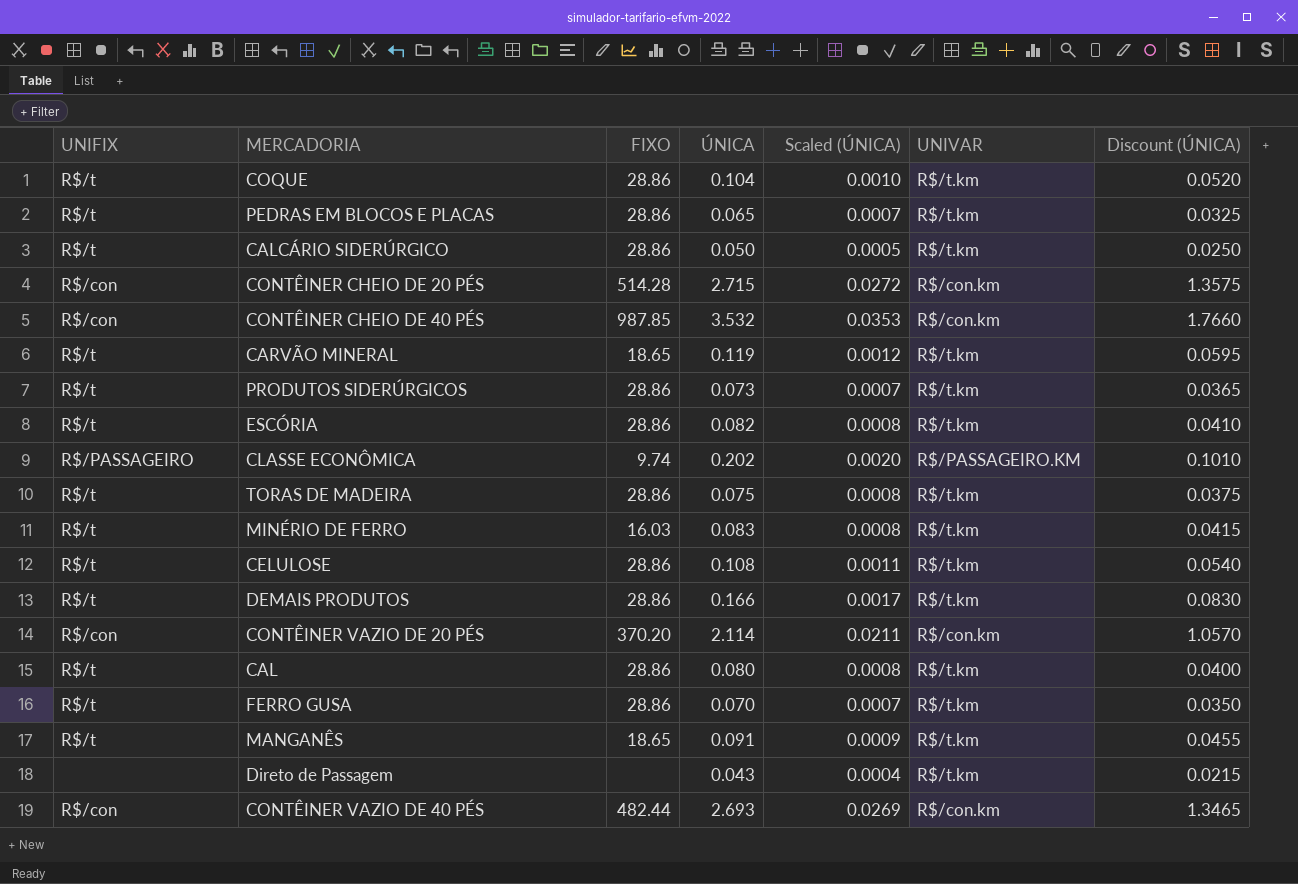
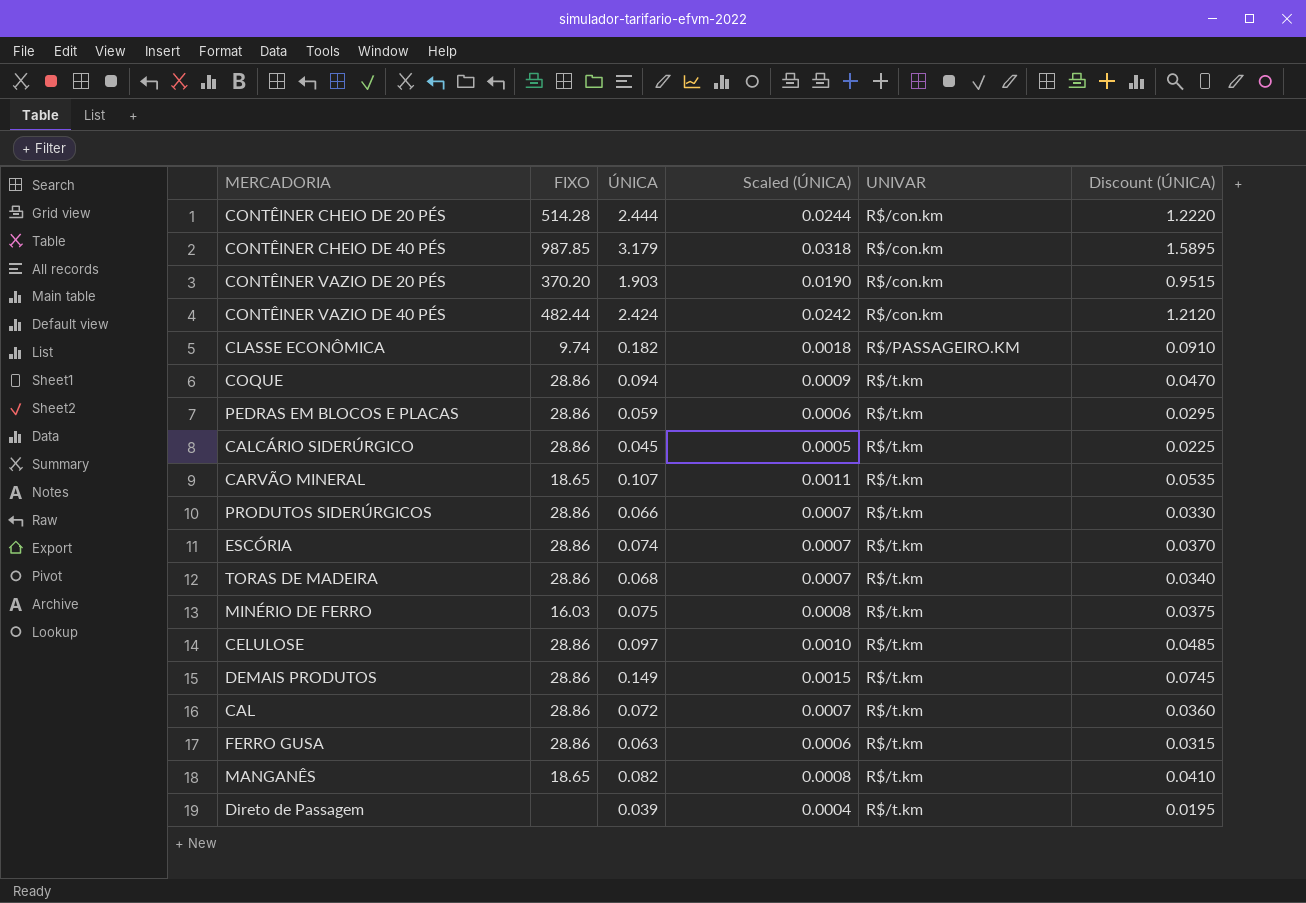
row order: none -> UNIVAR ascending
column UNIFIX | position: 1 -> none
CONTÊINER CHEIO DE 20 PÉS | ÚNICA: 2.715 -> 2.444
CONTÊINER CHEIO DE 20 PÉS | Scaled (ÚNICA): 0.0272 -> 0.0244
CONTÊINER CHEIO DE 20 PÉS | Discount (ÚNICA): 1.3575 -> 1.2220
CONTÊINER CHEIO DE 40 PÉS | ÚNICA: 3.532 -> 3.179
CONTÊINER CHEIO DE 40 PÉS | Scaled (ÚNICA): 0.0353 -> 0.0318
CONTÊINER CHEIO DE 40 PÉS | Discount (ÚNICA): 1.7660 -> 1.5895
CONTÊINER VAZIO DE 20 PÉS | ÚNICA: 2.114 -> 1.903
CONTÊINER VAZIO DE 20 PÉS | Scaled (ÚNICA): 0.0211 -> 0.0190
CONTÊINER VAZIO DE 20 PÉS | Discount (ÚNICA): 1.0570 -> 0.9515
CONTÊINER VAZIO DE 40 PÉS | ÚNICA: 2.693 -> 2.424
CONTÊINER VAZIO DE 40 PÉS | Scaled (ÚNICA): 0.0269 -> 0.0242
CONTÊINER VAZIO DE 40 PÉS | Discount (ÚNICA): 1.3465 -> 1.2120
CLASSE ECONÔMICA | ÚNICA: 0.202 -> 0.182
CLASSE ECONÔMICA | Scaled (ÚNICA): 0.0020 -> 0.0018
CLASSE ECONÔMICA | Discount (ÚNICA): 0.1010 -> 0.0910
COQUE | ÚNICA: 0.104 -> 0.094
COQUE | Scaled (ÚNICA): 0.0010 -> 0.0009
COQUE | Discount (ÚNICA): 0.0520 -> 0.0470
PEDRAS EM BLOCOS E PLACAS | ÚNICA: 0.065 -> 0.059
PEDRAS EM BLOCOS E PLACAS | Scaled (ÚNICA): 0.0007 -> 0.0006
PEDRAS EM BLOCOS E PLACAS | Discount (ÚNICA): 0.0325 -> 0.0295
CALCÁRIO SIDERÚRGICO | ÚNICA: 0.050 -> 0.045
CALCÁRIO SIDERÚRGICO | Discount (ÚNICA): 0.0250 -> 0.0225
CARVÃO MINERAL | ÚNICA: 0.119 -> 0.107
CARVÃO MINERAL | Scaled (ÚNICA): 0.0012 -> 0.0011
CARVÃO MINERAL | Discount (ÚNICA): 0.0595 -> 0.0535
PRODUTOS SIDERÚRGICOS | ÚNICA: 0.073 -> 0.066
PRODUTOS SIDERÚRGICOS | Discount (ÚNICA): 0.0365 -> 0.0330
ESCÓRIA | ÚNICA: 0.082 -> 0.074
ESCÓRIA | Scaled (ÚNICA): 0.0008 -> 0.0007
ESCÓRIA | Discount (ÚNICA): 0.0410 -> 0.0370
TORAS DE MADEIRA | ÚNICA: 0.075 -> 0.068
TORAS DE MADEIRA | Scaled (ÚNICA): 0.0008 -> 0.0007
TORAS DE MADEIRA | Discount (ÚNICA): 0.0375 -> 0.0340
MINÉRIO DE FERRO | ÚNICA: 0.083 -> 0.075
MINÉRIO DE FERRO | Discount (ÚNICA): 0.0415 -> 0.0375
CELULOSE | ÚNICA: 0.108 -> 0.097
CELULOSE | Scaled (ÚNICA): 0.0011 -> 0.0010
CELULOSE | Discount (ÚNICA): 0.0540 -> 0.0485
DEMAIS PRODUTOS | ÚNICA: 0.166 -> 0.149
DEMAIS PRODUTOS | Scaled (ÚNICA): 0.0017 -> 0.0015
DEMAIS PRODUTOS | Discount (ÚNICA): 0.0830 -> 0.0745
CAL | ÚNICA: 0.080 -> 0.072
CAL | Scaled (ÚNICA): 0.0008 -> 0.0007
CAL | Discount (ÚNICA): 0.0400 -> 0.0360
FERRO GUSA | ÚNICA: 0.070 -> 0.063
FERRO GUSA | Scaled (ÚNICA): 0.0007 -> 0.0006
FERRO GUSA | Discount (ÚNICA): 0.0350 -> 0.0315
MANGANÊS | ÚNICA: 0.091 -> 0.082
MANGANÊS | Scaled (ÚNICA): 0.0009 -> 0.0008
MANGANÊS | Discount (ÚNICA): 0.0455 -> 0.0410
Direto de Passagem | ÚNICA: 0.043 -> 0.039
Direto de Passagem | Discount (ÚNICA): 0.0215 -> 0.0195

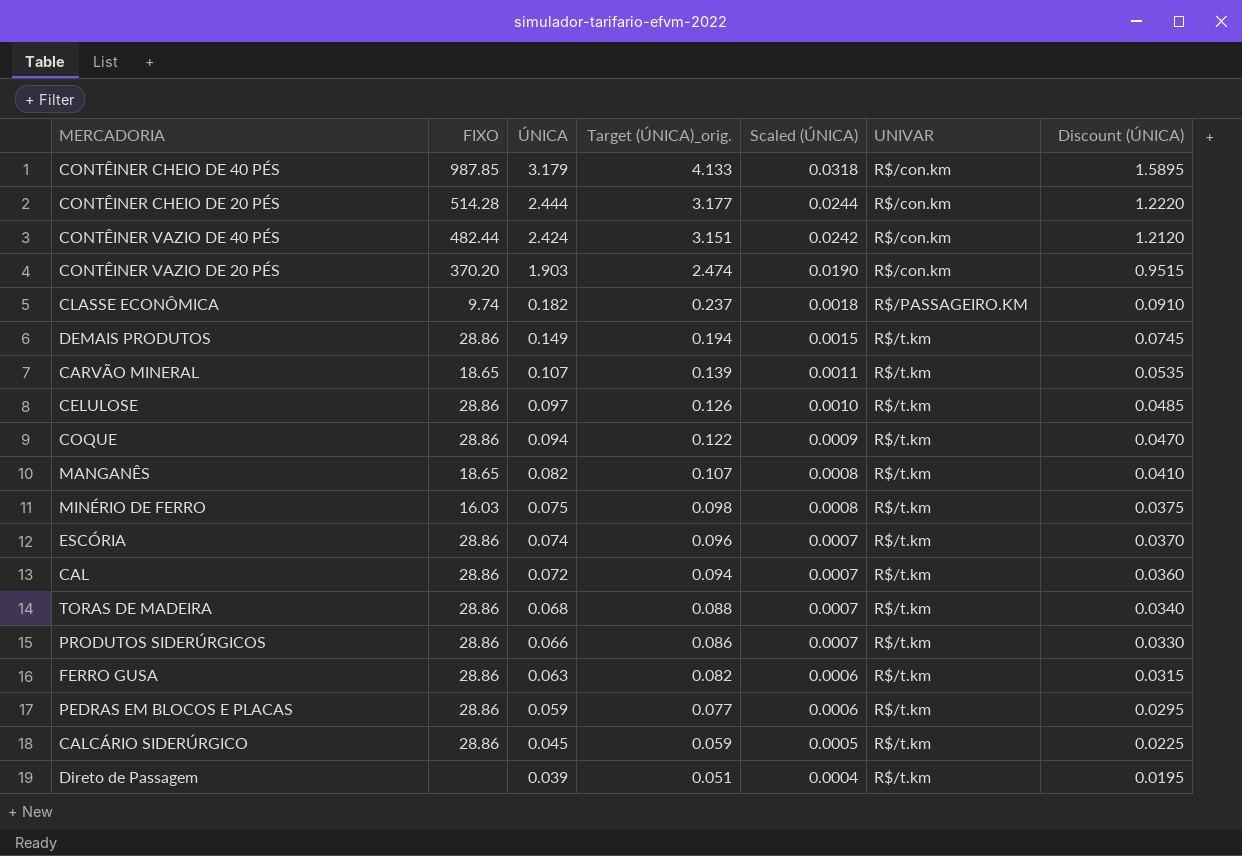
row order: UNIVAR ascending -> ÚNICA descending
column Target (ÚNICA)_orig. | formula: none -> [ÚNICA] * 1.3

